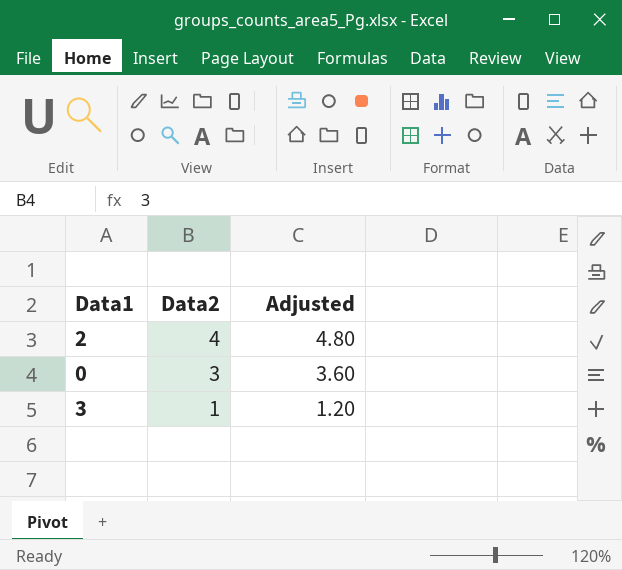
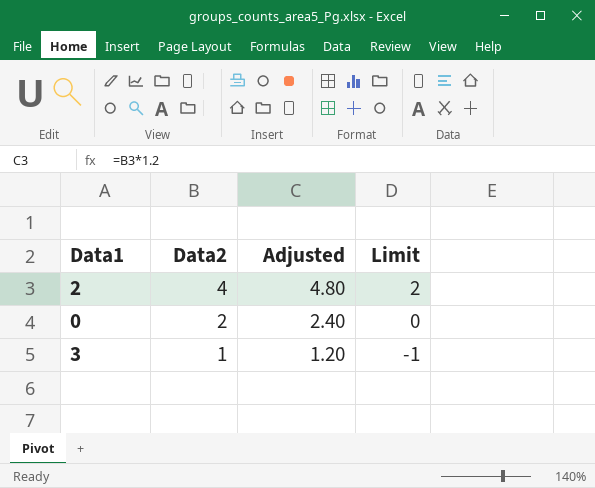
column Limit | formula: none -> [Data2] - 2
0 | Data2: 3 -> 2
0 | Adjusted: 3.60 -> 2.40

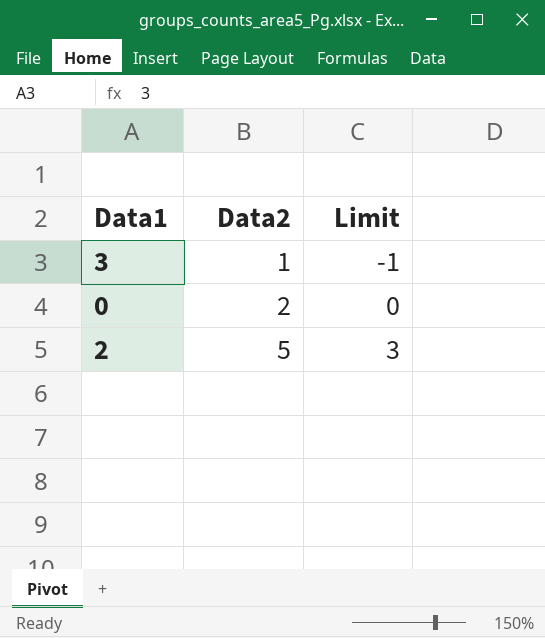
row order: Data2 descending -> Data2 ascending
column Adjusted | formula: [Data2] * 1.2 -> none
2 | Data2: 4 -> 5
2 | Limit: 2 -> 3

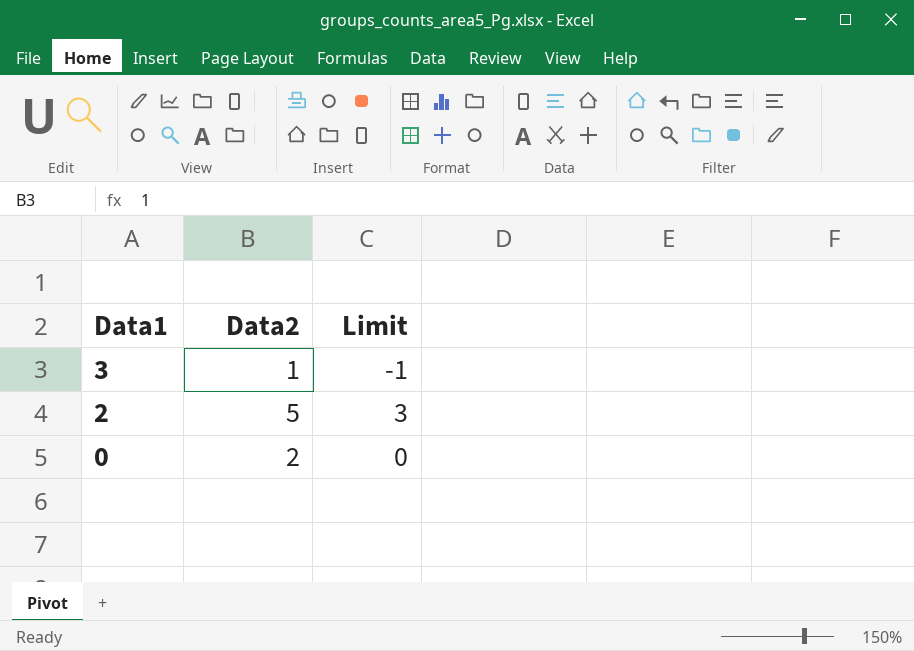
row order: Data2 ascending -> Data1 descending

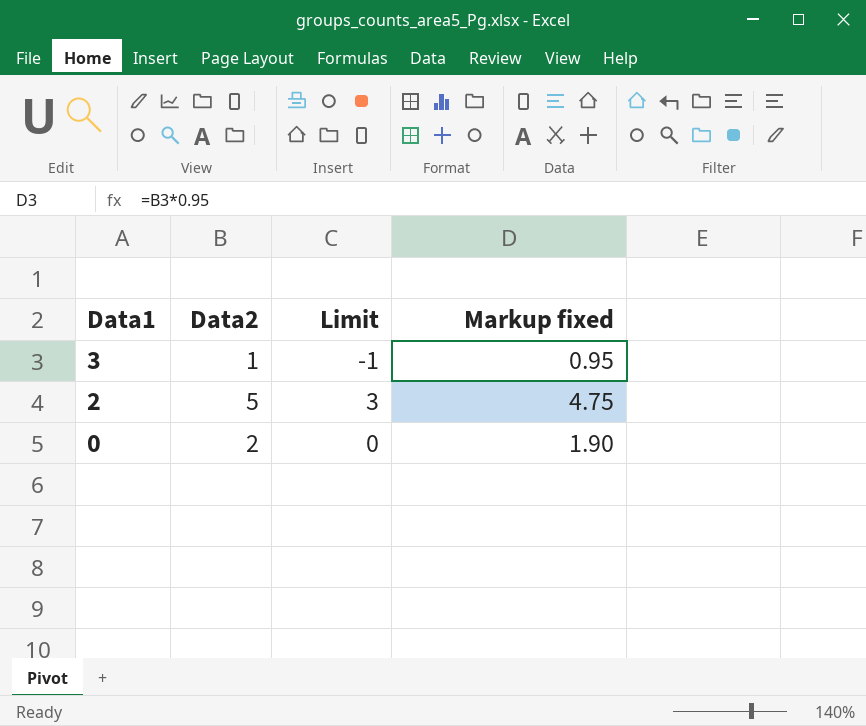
column Markup fixed | formula: none -> [Data2] * 0.95

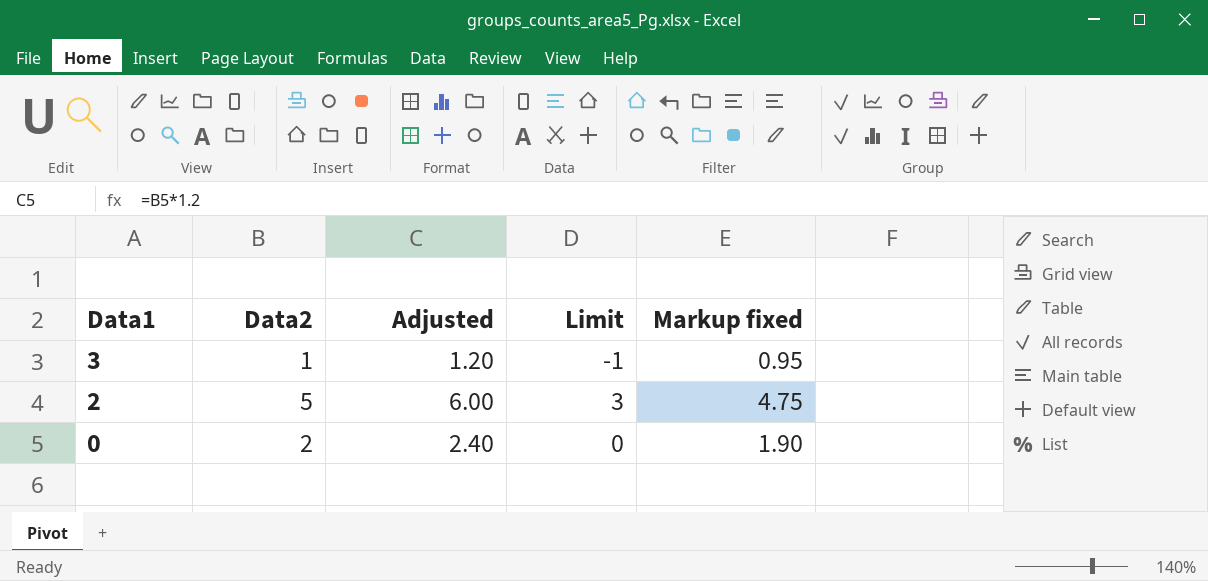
column Adjusted | formula: none -> [Data2] * 1.2

